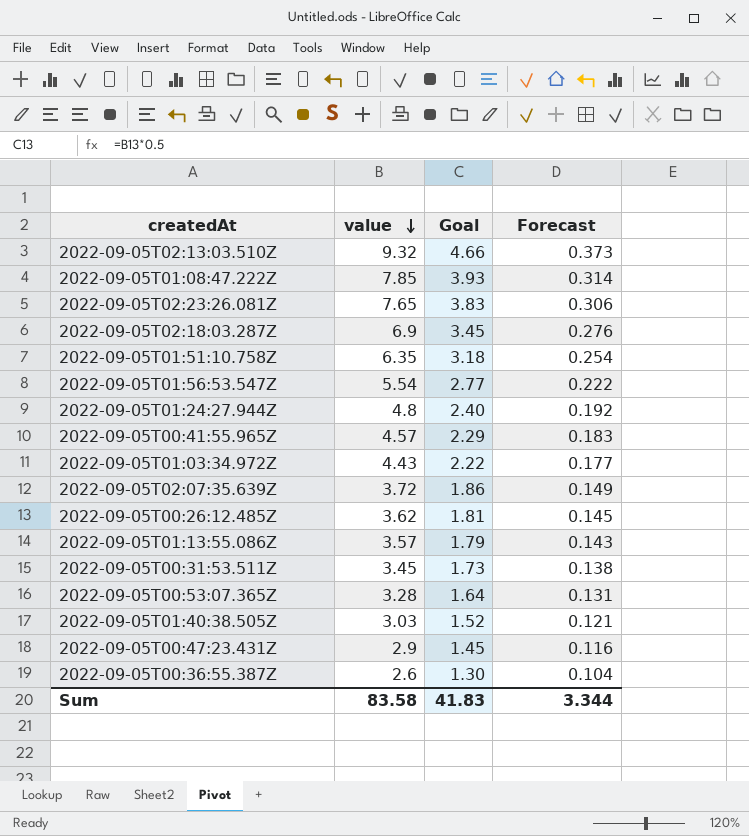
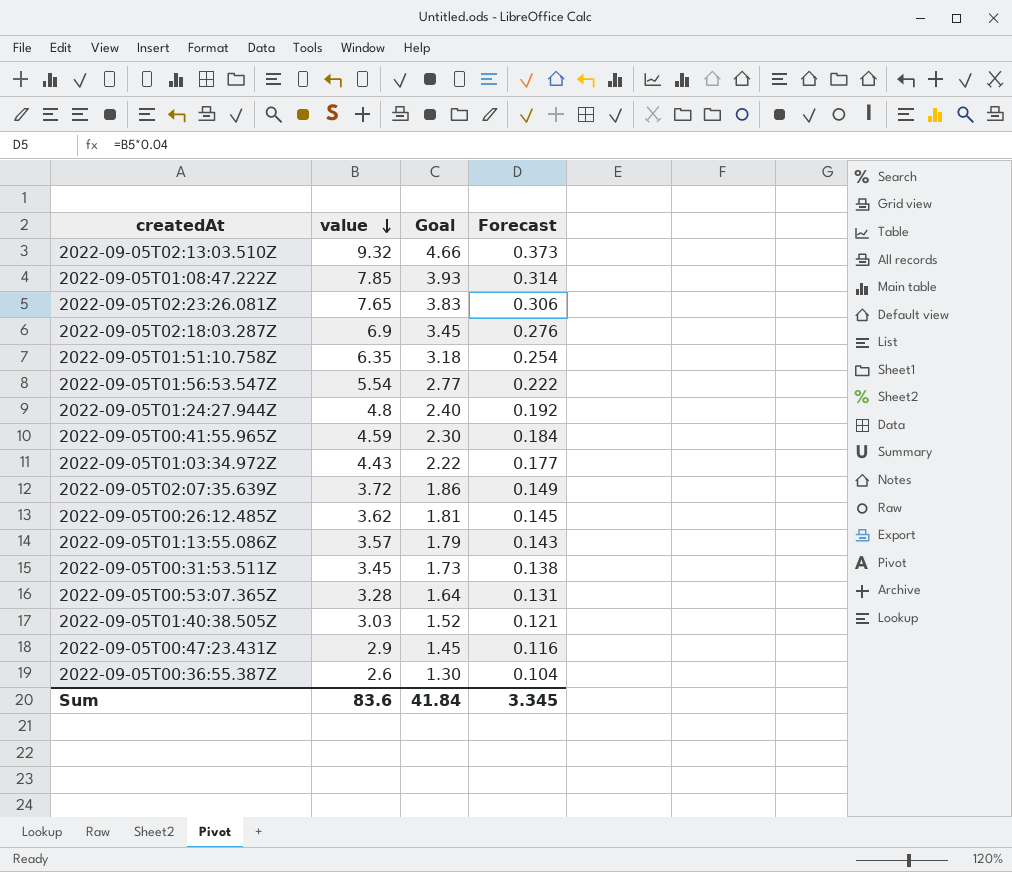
2022-09-05T00:41:55.965Z | value: 4.57 -> 4.59
2022-09-05T00:41:55.965Z | Goal: 2.29 -> 2.30
2022-09-05T00:41:55.965Z | Forecast: 0.183 -> 0.184
Sum | value: 83.58 -> 83.6
Sum | Goal: 41.83 -> 41.84
Sum | Forecast: 3.344 -> 3.345

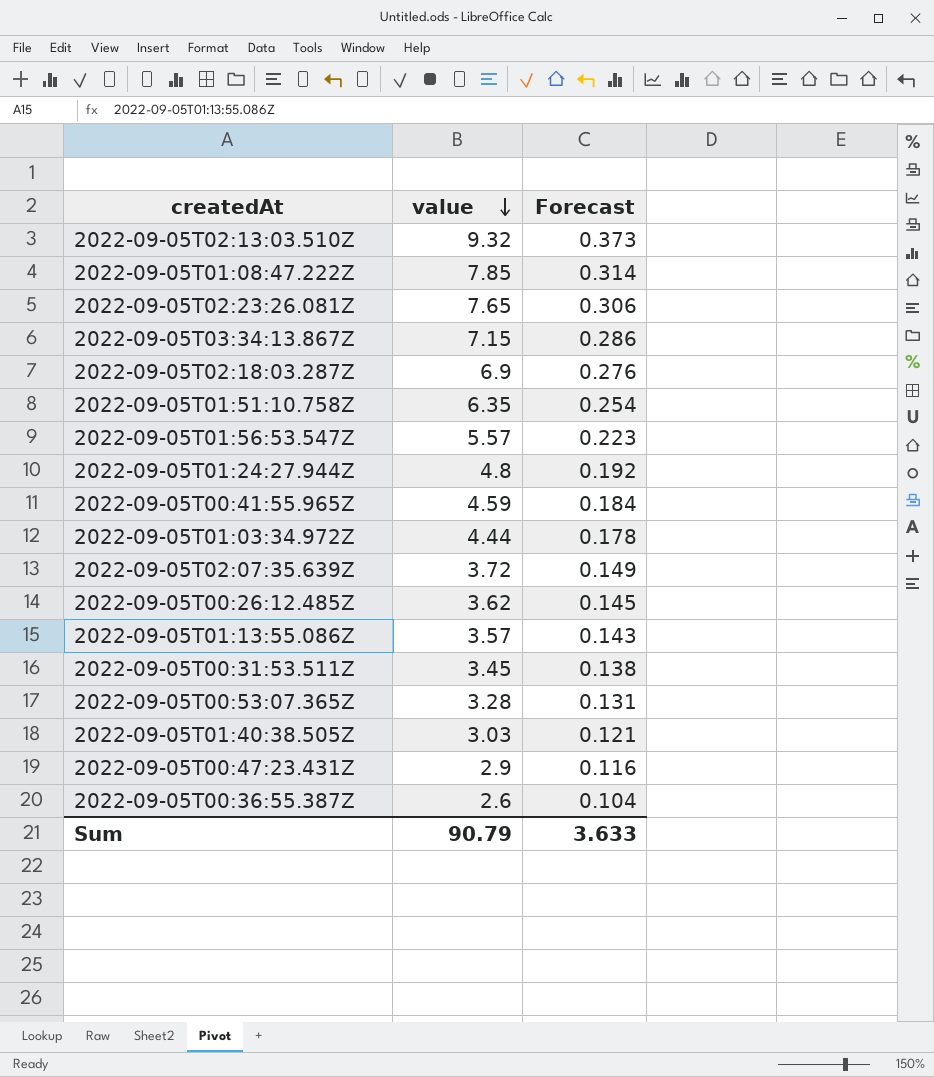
column Goal | formula: [value] * 0.5 -> none
row 2022-09-05T03:34:13.867Z: none -> 7.15 | 0.286
2022-09-05T01:56:53.547Z | value: 5.54 -> 5.57
2022-09-05T01:56:53.547Z | Forecast: 0.222 -> 0.223
2022-09-05T01:03:34.972Z | value: 4.43 -> 4.44
2022-09-05T01:03:34.972Z | Forecast: 0.177 -> 0.178
Sum | value: 83.6 -> 90.79
Sum | Forecast: 3.345 -> 3.633

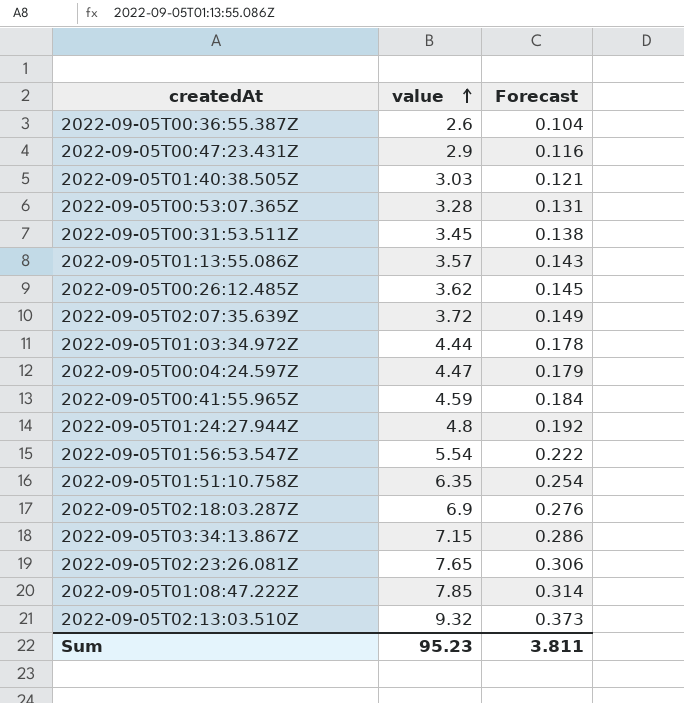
row order: value descending -> value ascending
row 2022-09-05T00:04:24.597Z: none -> 4.47 | 0.179
2022-09-05T01:56:53.547Z | value: 5.57 -> 5.54
2022-09-05T01:56:53.547Z | Forecast: 0.223 -> 0.222
Sum | value: 90.79 -> 95.23
Sum | Forecast: 3.633 -> 3.811

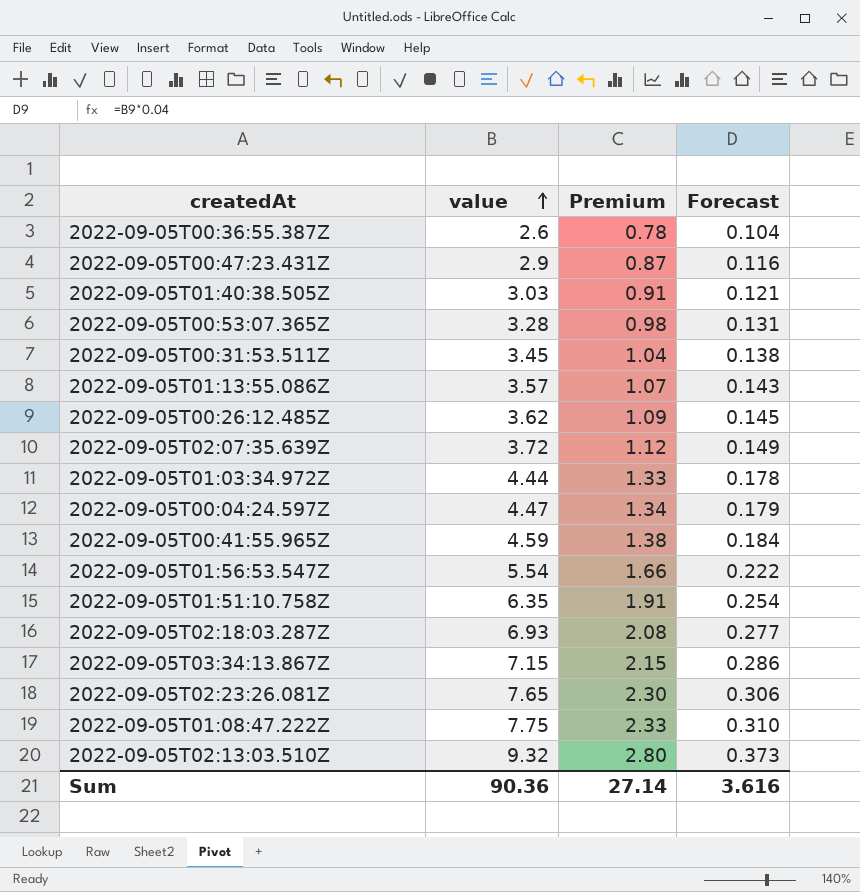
column Premium | formula: none -> [value] * 0.3
row 2022-09-05T01:24:27.944Z: 4.8 | 0.192 -> none
2022-09-05T02:18:03.287Z | value: 6.9 -> 6.93
2022-09-05T02:18:03.287Z | Forecast: 0.276 -> 0.277
2022-09-05T01:08:47.222Z | value: 7.85 -> 7.75
2022-09-05T01:08:47.222Z | Forecast: 0.314 -> 0.310
Sum | value: 95.23 -> 90.36
Sum | Forecast: 3.811 -> 3.616

